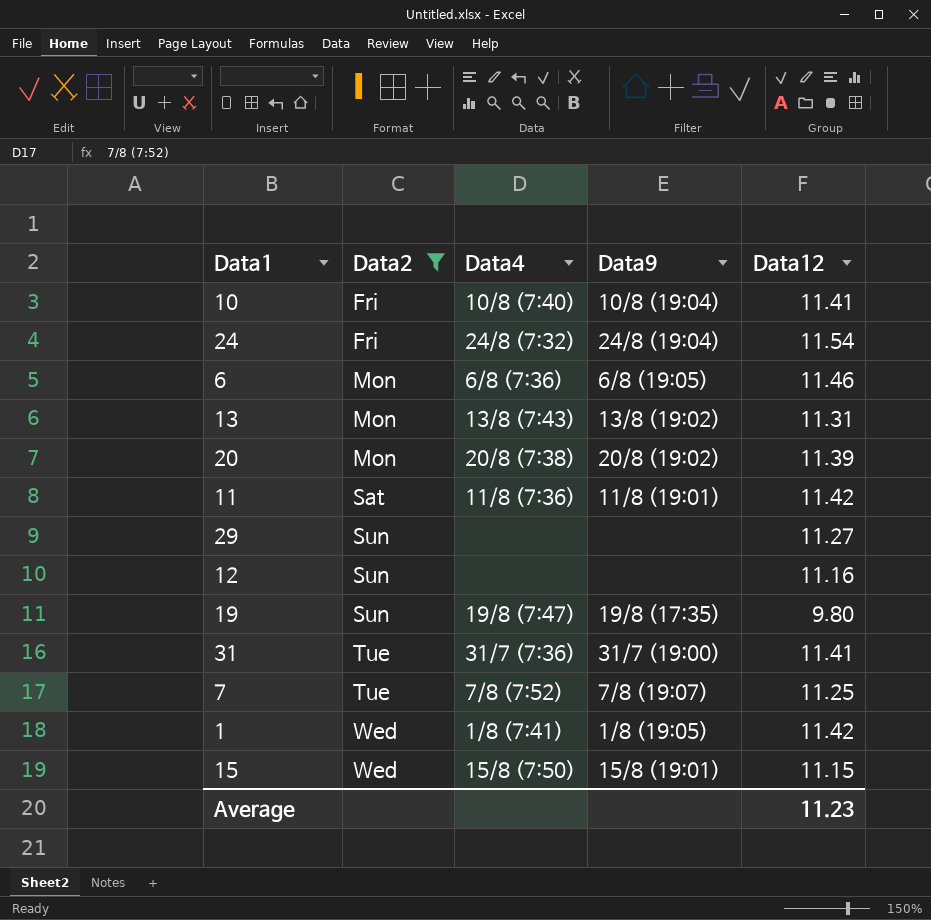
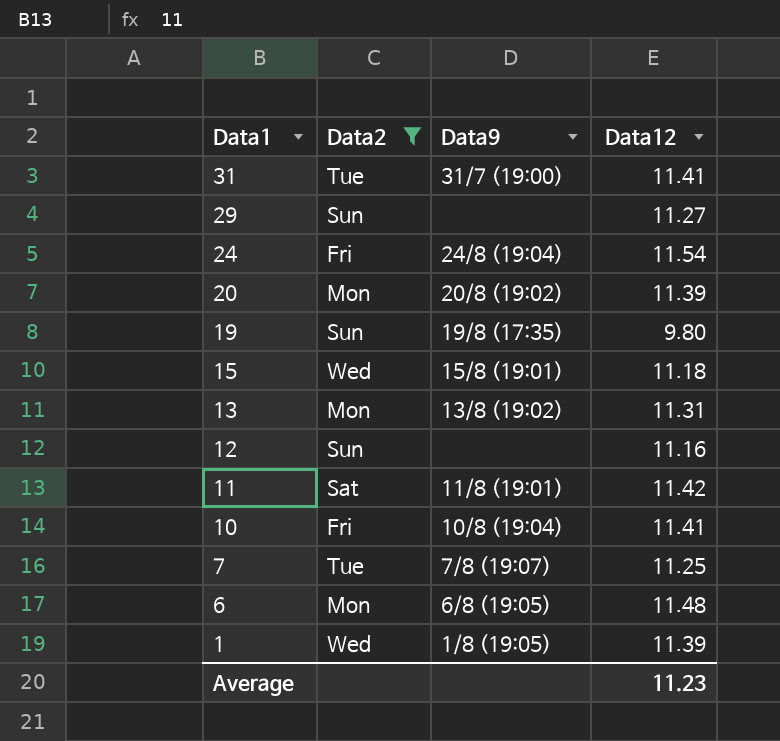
row order: Data2 ascending -> Data1 descending
column Data4 | position: 3 -> none
15 | Data12: 11.15 -> 11.18
6 | Data12: 11.46 -> 11.48
1 | Data12: 11.42 -> 11.39

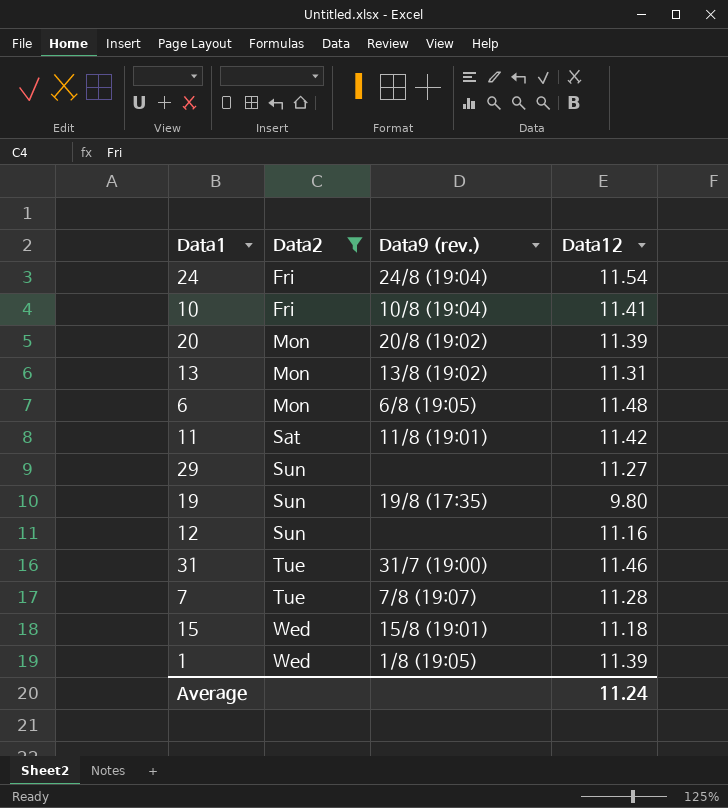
row order: Data1 descending -> Data2 ascending
column name: Data9 -> Data9 (rev.)
31 | Data12: 11.41 -> 11.46
7 | Data12: 11.25 -> 11.28
Average | Data12: 11.23 -> 11.24

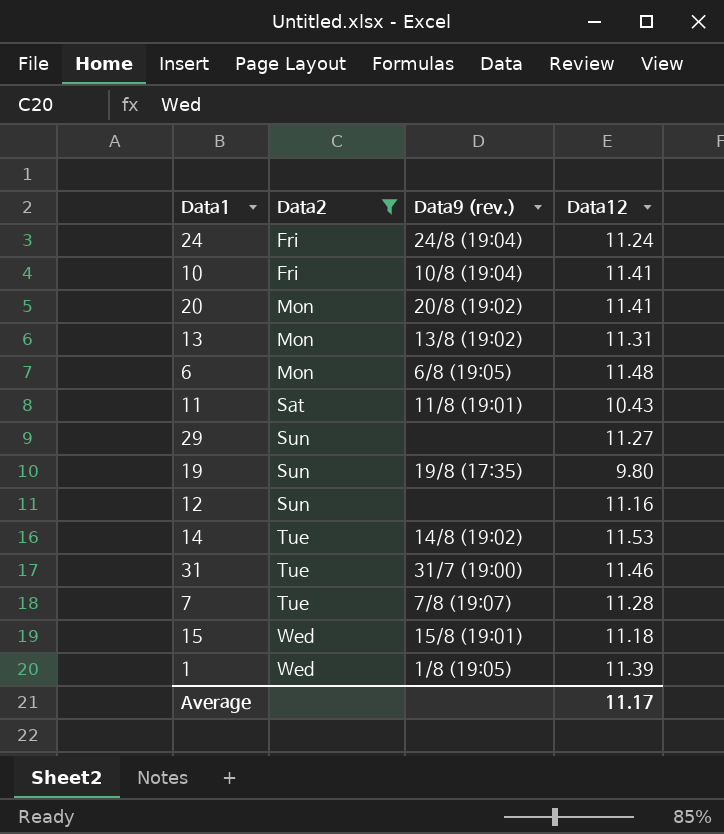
24 | Data12: 11.54 -> 11.24
20 | Data12: 11.39 -> 11.41
11 | Data12: 11.42 -> 10.43
row 14: none -> Tue | 14/8 (19:02) | 11.53
Average | Data12: 11.24 -> 11.17

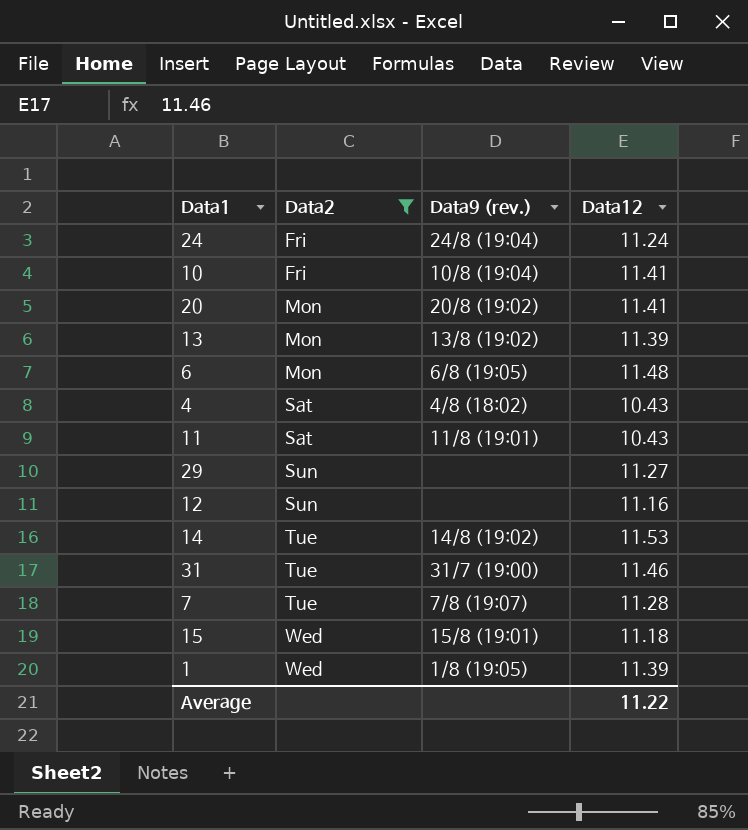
row 19: Sun | 19/8 (17:35) | 9.80 -> none
13 | Data12: 11.31 -> 11.39
row 4: none -> Sat | 4/8 (18:02) | 10.43
Average | Data12: 11.17 -> 11.22

